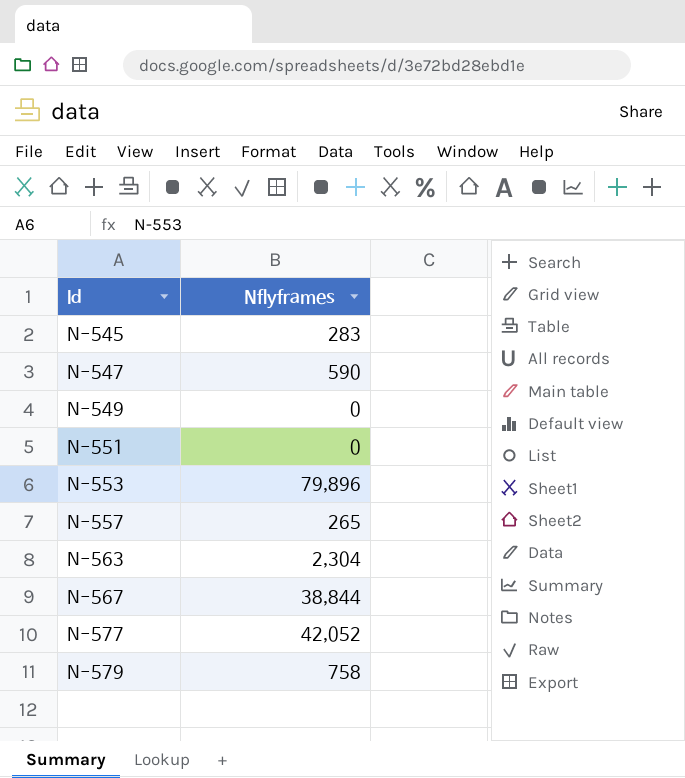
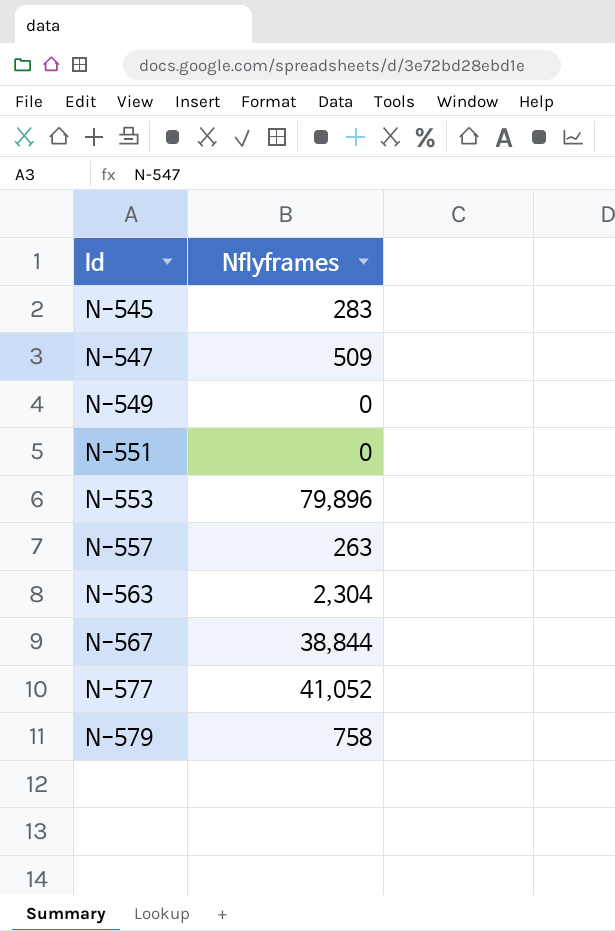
N-547 | Nflyframes: 590 -> 509
N-557 | Nflyframes: 265 -> 263
N-577 | Nflyframes: 42,052 -> 41,052

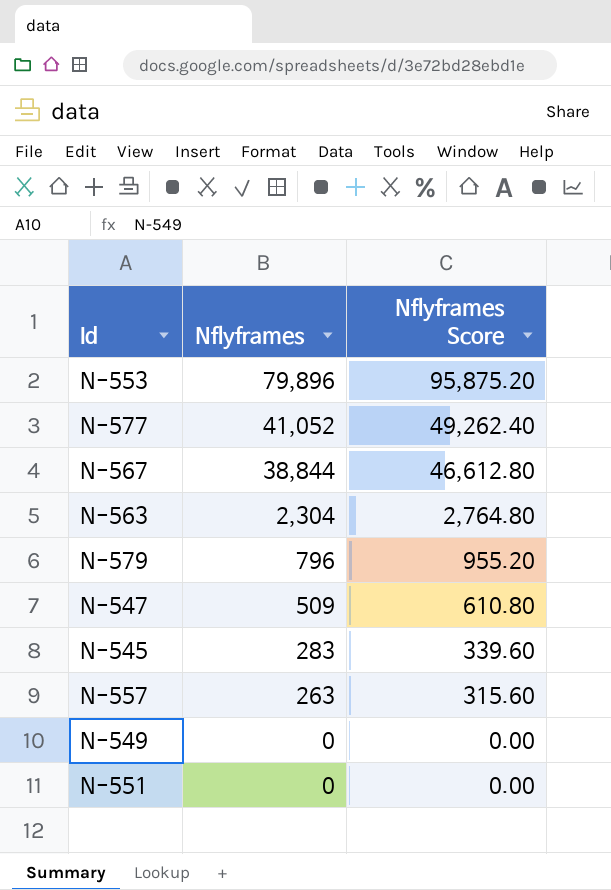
row order: Id ascending -> Nflyframes descending
column Nflyframes Score | formula: none -> [Nflyframes] * 1.2
N-579 | Nflyframes: 758 -> 796

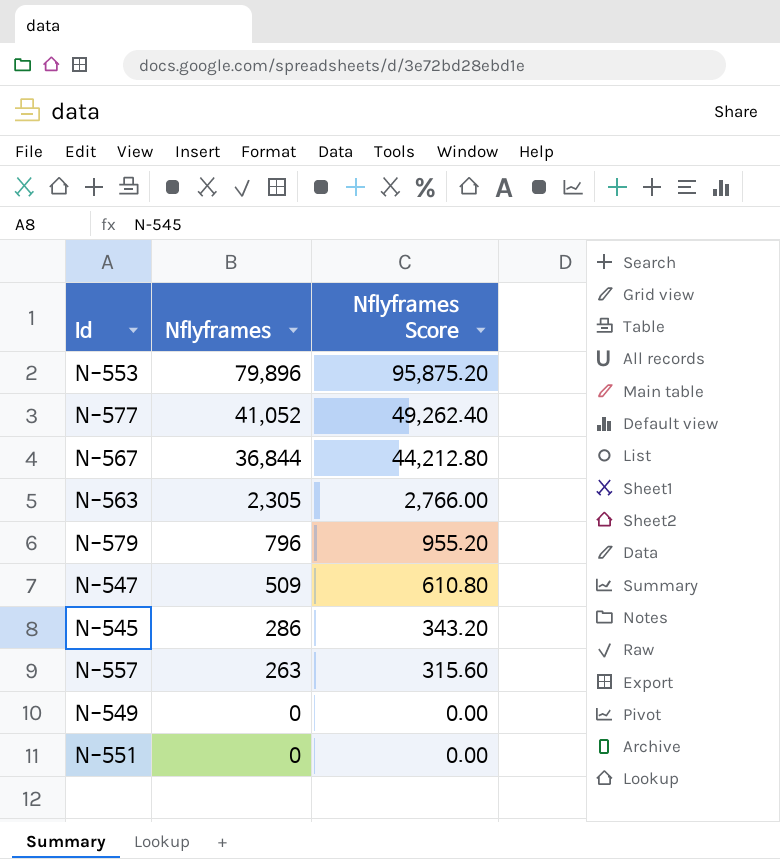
N-567 | Nflyframes: 38,844 -> 36,844
N-567 | Nflyframes Score: 46,612.80 -> 44,212.80
N-563 | Nflyframes: 2,304 -> 2,305
N-563 | Nflyframes Score: 2,764.80 -> 2,766.00
N-545 | Nflyframes: 283 -> 286
N-545 | Nflyframes Score: 339.60 -> 343.20

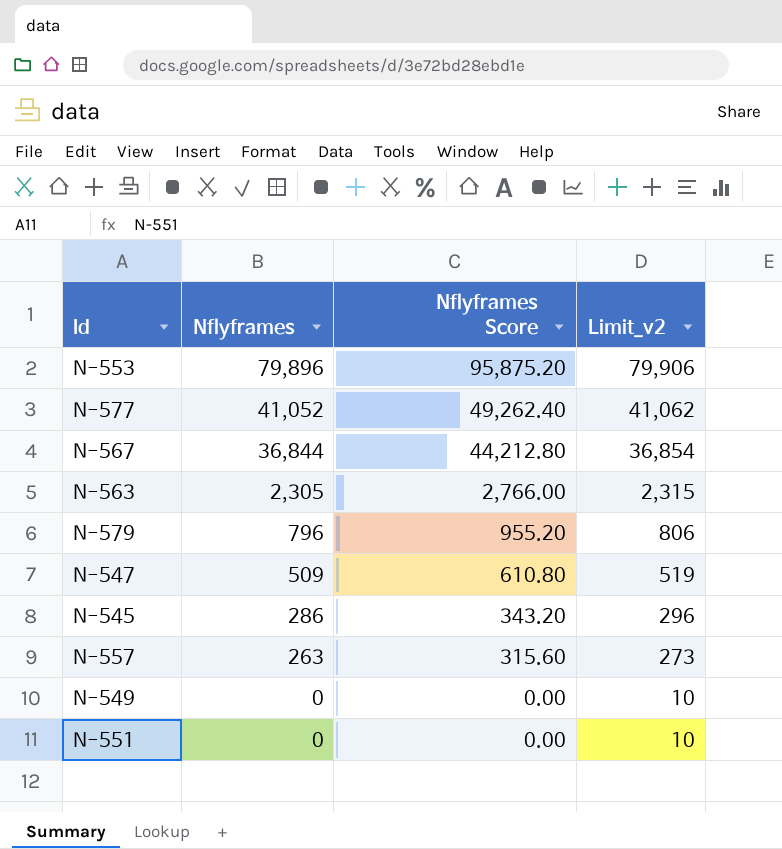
column Limit_v2 | formula: none -> [Nflyframes] + 10

